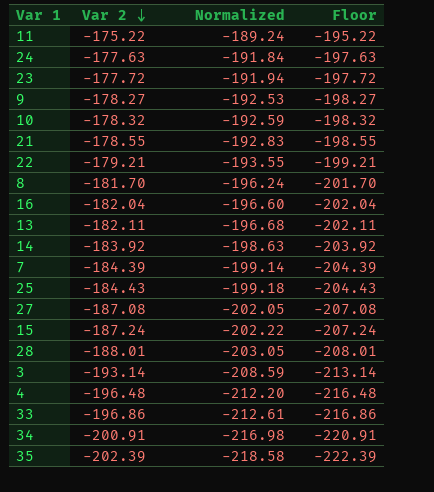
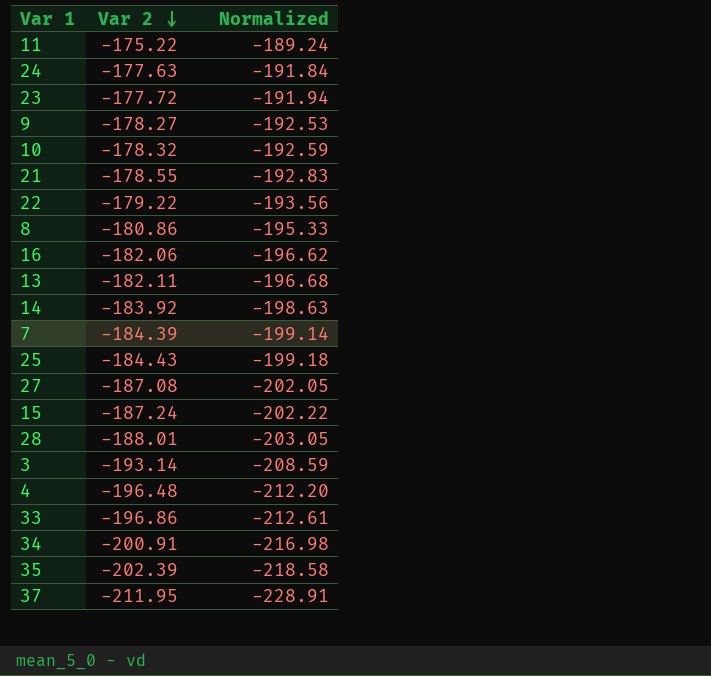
column Floor | formula: [Var 2] - 20 -> none
22 | Var 2: -179.21 -> -179.22
22 | Normalized: -193.55 -> -193.56
8 | Var 2: -181.70 -> -180.86
8 | Normalized: -196.24 -> -195.33
16 | Var 2: -182.04 -> -182.06
16 | Normalized: -196.60 -> -196.62
row 37: none -> -211.95 | -228.91

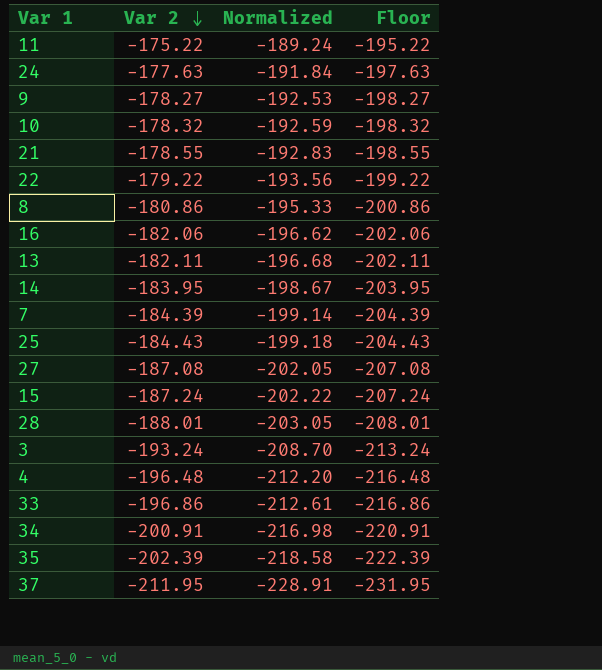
column Floor | formula: none -> [Var 2] - 20
row 23: -177.72 | -191.94 -> none
14 | Var 2: -183.92 -> -183.95
14 | Normalized: -198.63 -> -198.67
3 | Var 2: -193.14 -> -193.24
3 | Normalized: -208.59 -> -208.70

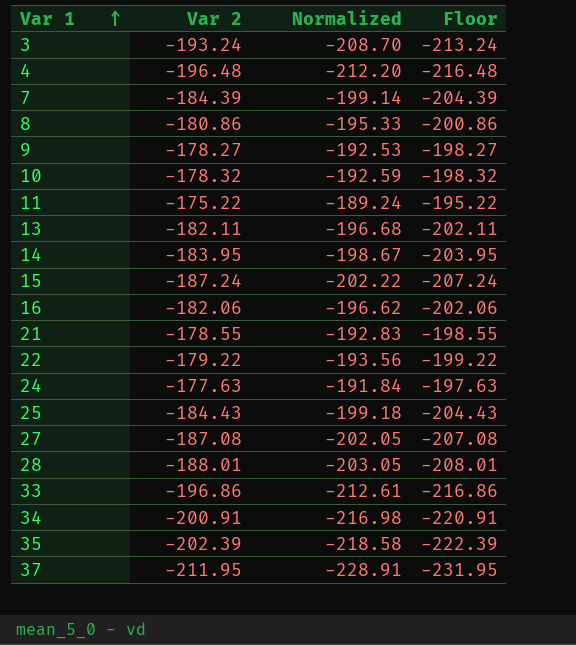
row order: Var 2 descending -> Var 1 ascending

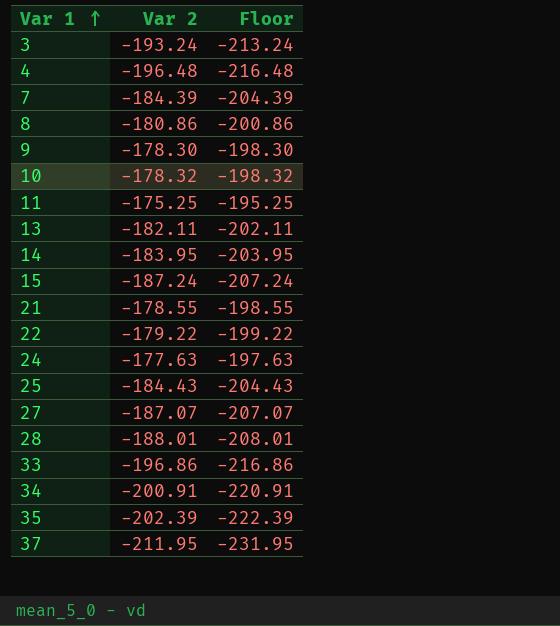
column Normalized | formula: [Var 2] * 1.08 -> none
row 16: -182.06 | -196.62 | -202.06 -> none
9 | Var 2: -178.27 -> -178.30
9 | Floor: -198.27 -> -198.30
11 | Var 2: -175.22 -> -175.25
11 | Floor: -195.22 -> -195.25
27 | Var 2: -187.08 -> -187.07
27 | Floor: -207.08 -> -207.07

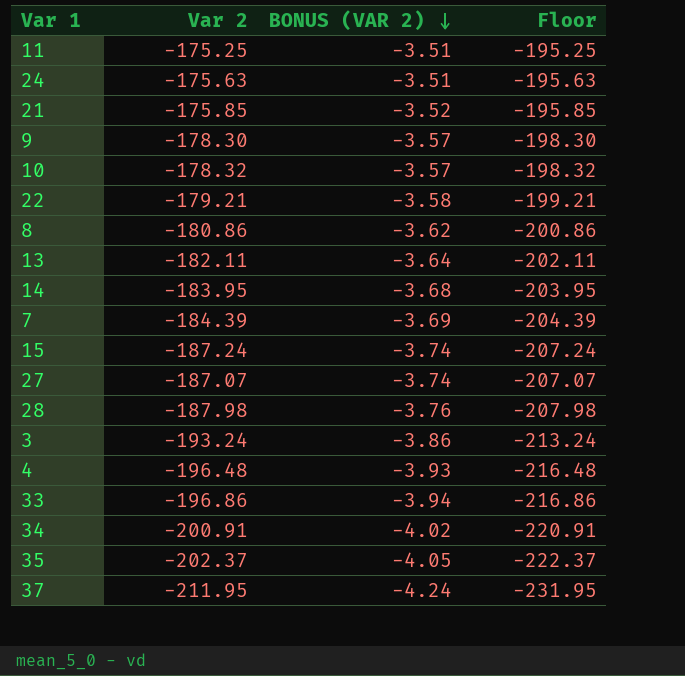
row order: Var 1 ascending -> BONUS (VAR 2) descending
column BONUS (VAR 2) | formula: none -> [Var 2] * 0.02
row 25: -184.43 | -204.43 -> none
24 | Var 2: -177.63 -> -175.63
24 | Floor: -197.63 -> -195.63
21 | Var 2: -178.55 -> -175.85
21 | Floor: -198.55 -> -195.85
22 | Var 2: -179.22 -> -179.21
22 | Floor: -199.22 -> -199.21
28 | Var 2: -188.01 -> -187.98
28 | Floor: -208.01 -> -207.98
35 | Var 2: -202.39 -> -202.37
35 | Floor: -222.39 -> -222.37

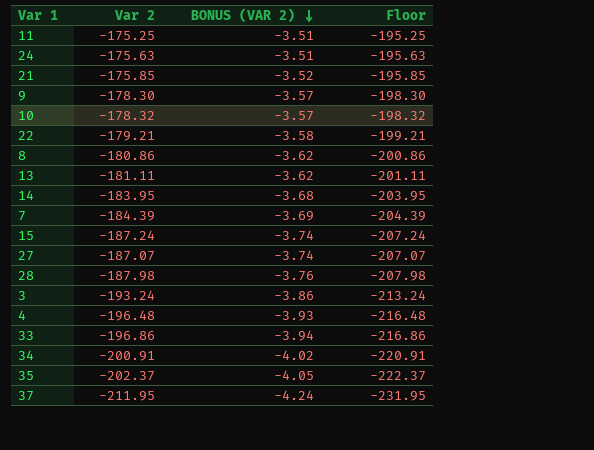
13 | Var 2: -182.11 -> -181.11
13 | BONUS (VAR 2): -3.64 -> -3.62
13 | Floor: -202.11 -> -201.11

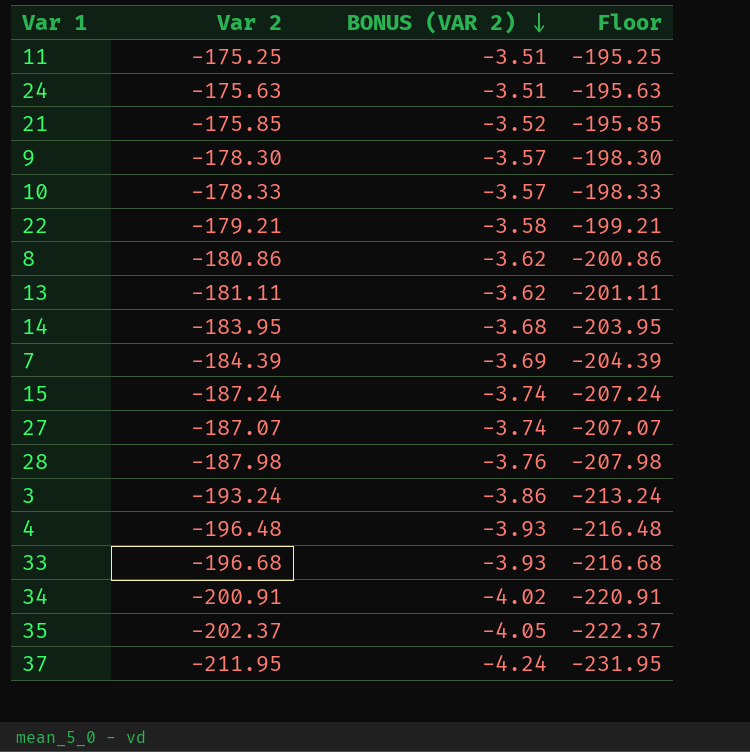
10 | Var 2: -178.32 -> -178.33
10 | Floor: -198.32 -> -198.33
33 | Var 2: -196.86 -> -196.68
33 | BONUS (VAR 2): -3.94 -> -3.93
33 | Floor: -216.86 -> -216.68

